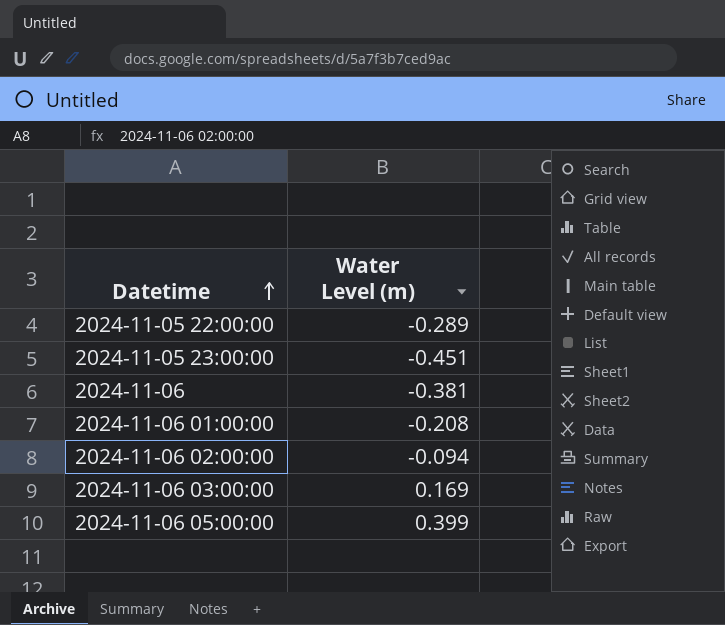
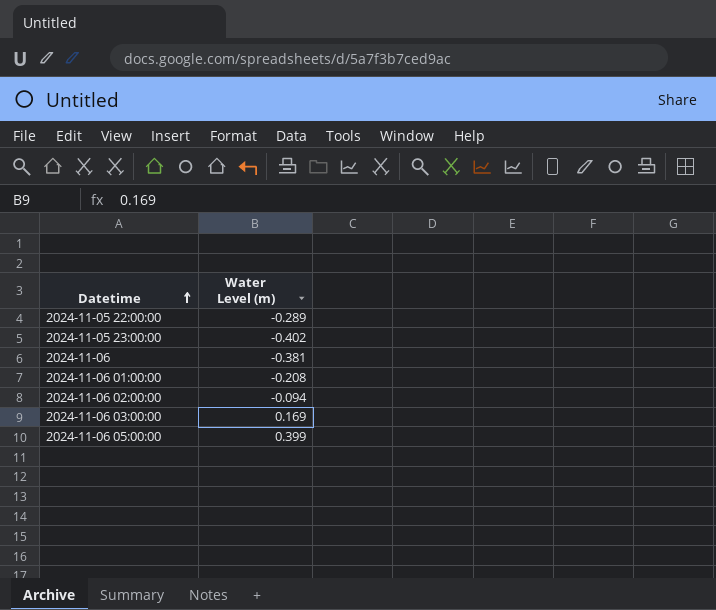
2024-11-05 23:00:00 | Water Level (m): -0.451 -> -0.402

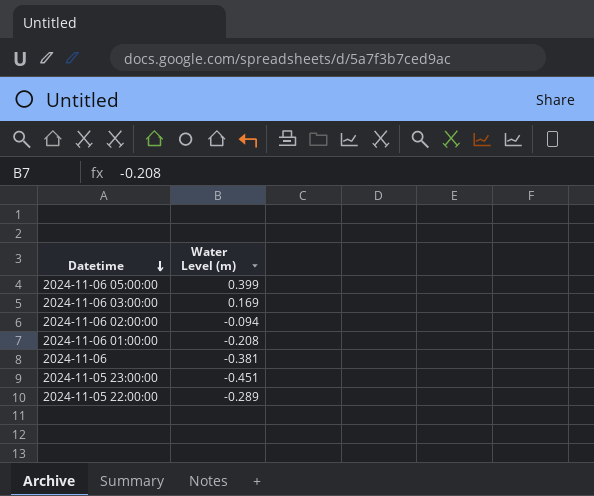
row order: Datetime ascending -> Datetime descending
2024-11-05 23:00:00 | Water Level (m): -0.402 -> -0.451

